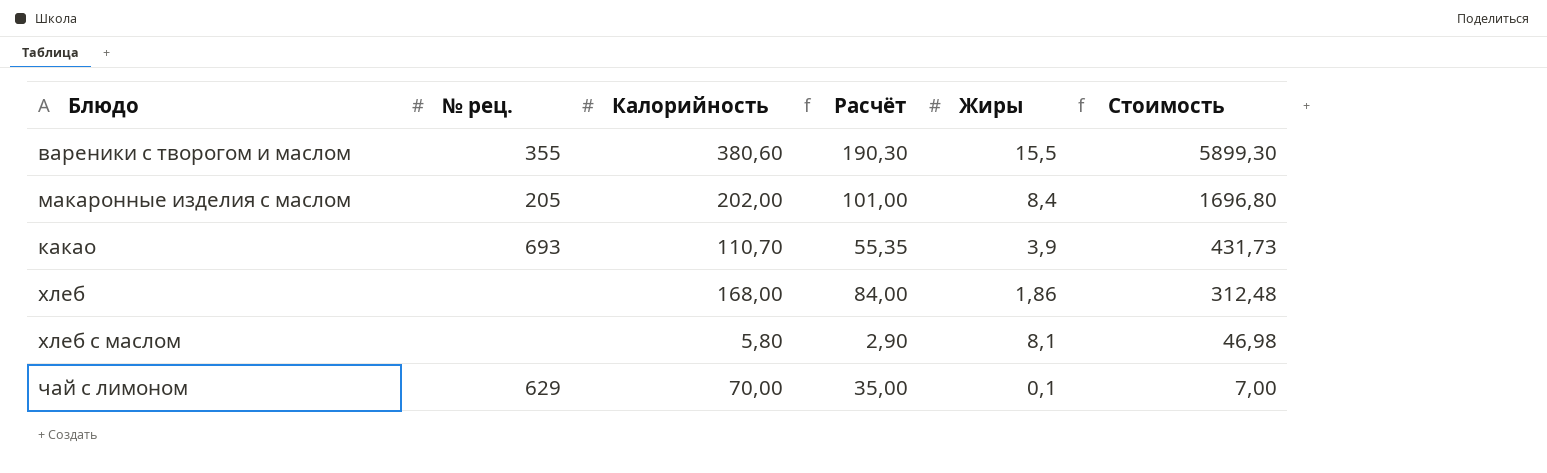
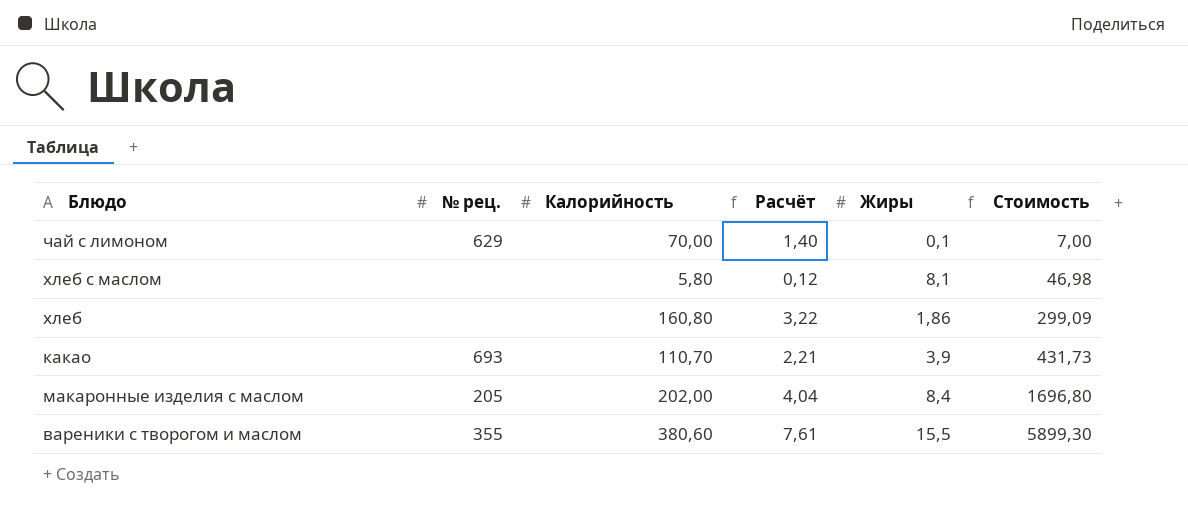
row order: Стоимость descending -> Стоимость ascending
column Расчёт | formula: [Калорийность] * 0,5 -> [Калорийность] * 0,02
хлеб | Калорийность: 168,00 -> 160,80
хлеб | Стоимость: 312,48 -> 299,09

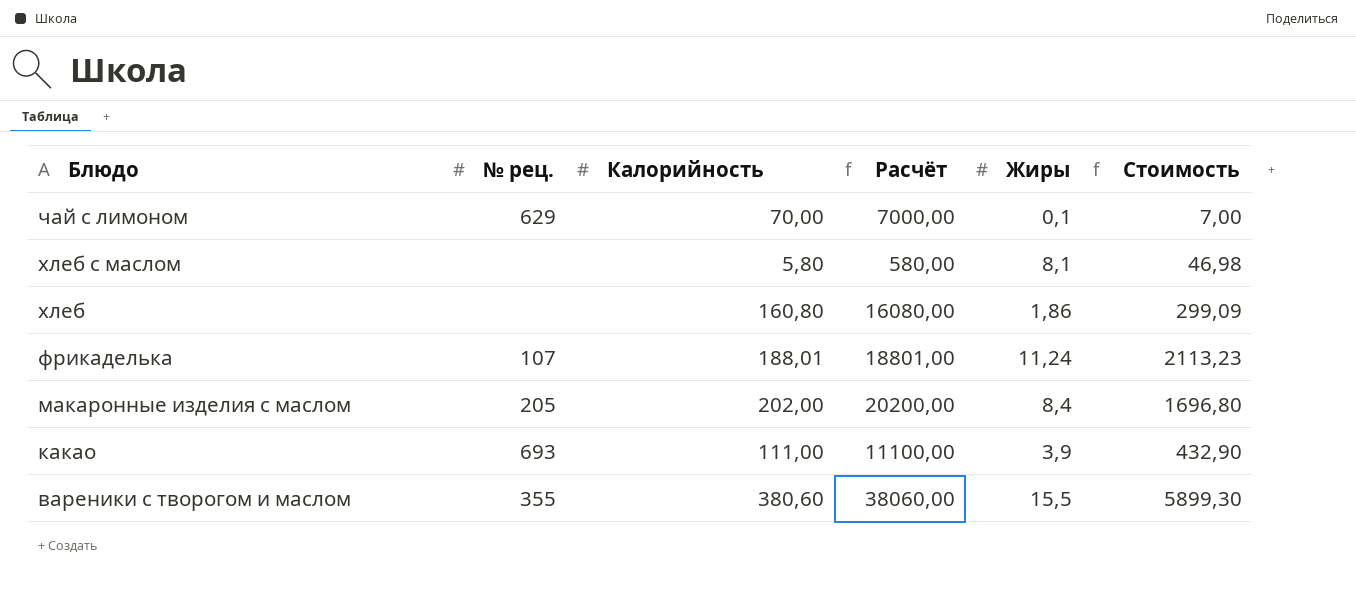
row order: Стоимость ascending -> Блюдо descending
column Расчёт | formula: [Калорийность] * 0,02 -> [Калорийность] * 100
row фрикаделька: none -> 107 | 188,01 | 18801,00 | 11,24 | 2113,23
какао | Калорийность: 110,70 -> 111,00
какао | Стоимость: 431,73 -> 432,90

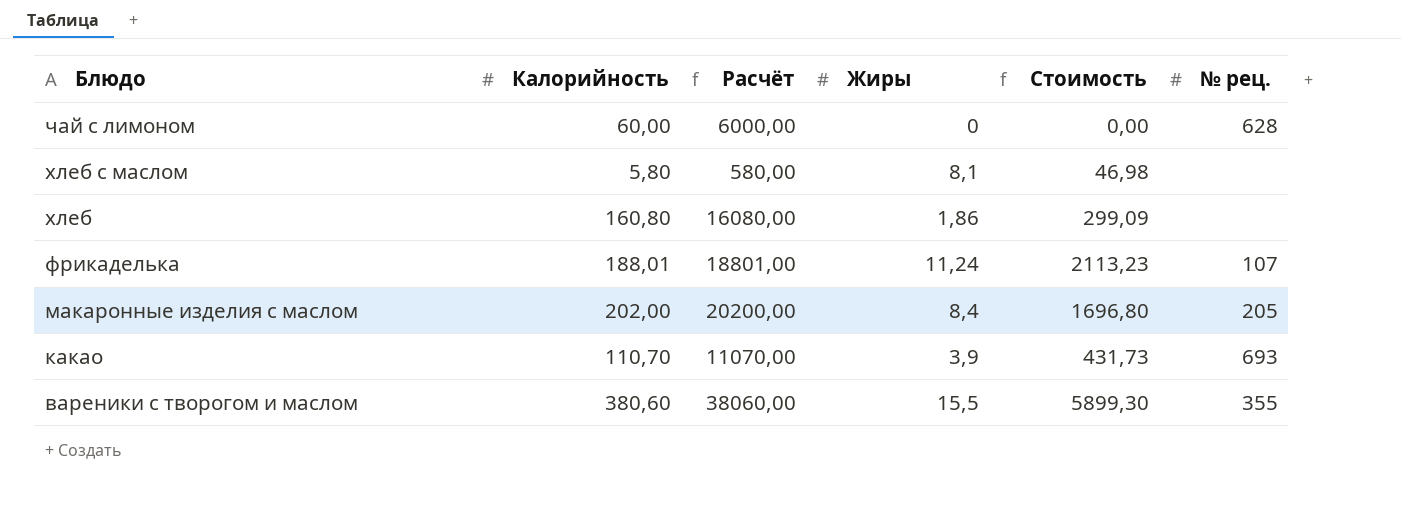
column № рец. | position: 2 -> 6
чай с лимоном | Калорийность: 70,00 -> 60,00
чай с лимоном | Расчёт: 7000,00 -> 6000,00
чай с лимоном | Жиры: 0,1 -> 0
чай с лимоном | Стоимость: 7,00 -> 0,00
чай с лимоном | № рец.: 629 -> 628
какао | Калорийность: 111,00 -> 110,70
какао | Расчёт: 11100,00 -> 11070,00
какао | Стоимость: 432,90 -> 431,73

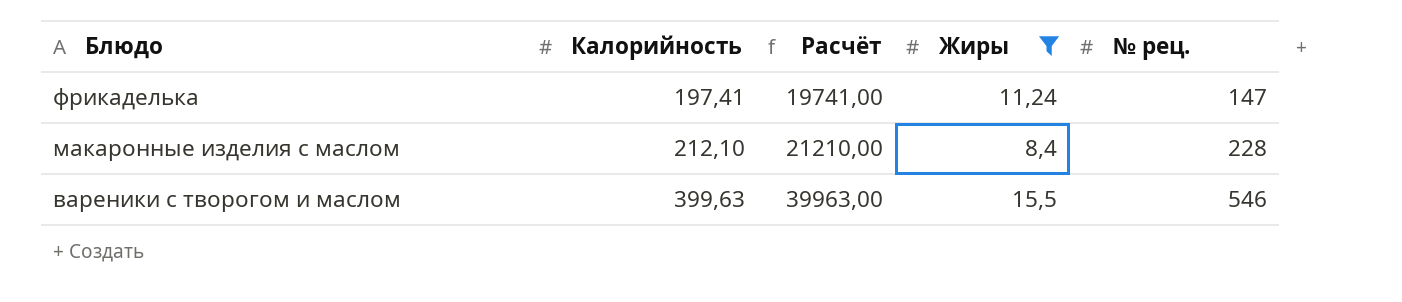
filter: none -> Жиры >= 8,4
column Стоимость | formula: [Калорийность] * [Жиры] -> none
фрикаделька | Калорийность: 188,01 -> 197,41
фрикаделька | Расчёт: 18801,00 -> 19741,00
фрикаделька | № рец.: 107 -> 147
макаронные изделия с маслом | Калорийность: 202,00 -> 212,10
макаронные изделия с маслом | Расчёт: 20200,00 -> 21210,00
макаронные изделия с маслом | № рец.: 205 -> 228
вареники с творогом и маслом | Калорийность: 380,60 -> 399,63
вареники с творогом и маслом | Расчёт: 38060,00 -> 39963,00
вареники с творогом и маслом | № рец.: 355 -> 546

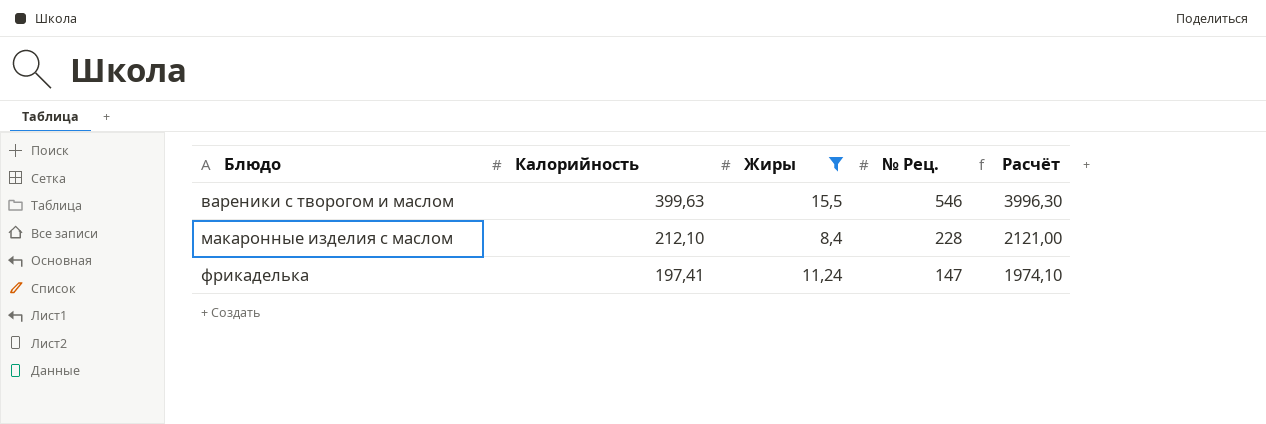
row order: Блюдо descending -> Блюдо ascending
column name: № рец. -> № Рец.
column Расчёт | formula: [Калорийность] * 100 -> [Калорийность] * 10
column Расчёт | position: 3 -> 5

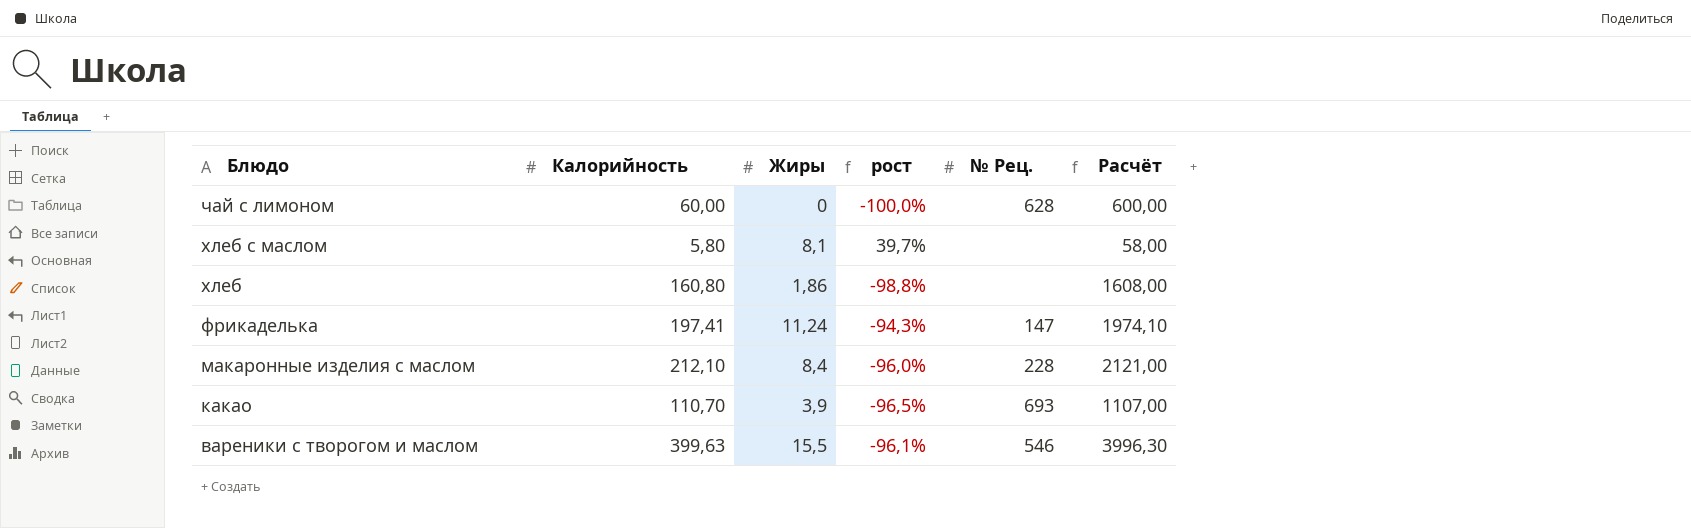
filter: Жиры >= 8,4 -> none
row order: Блюдо ascending -> Блюдо descending
column рост | formula: none -> ([Жиры] - [Калорийность]) / [Калорийность]

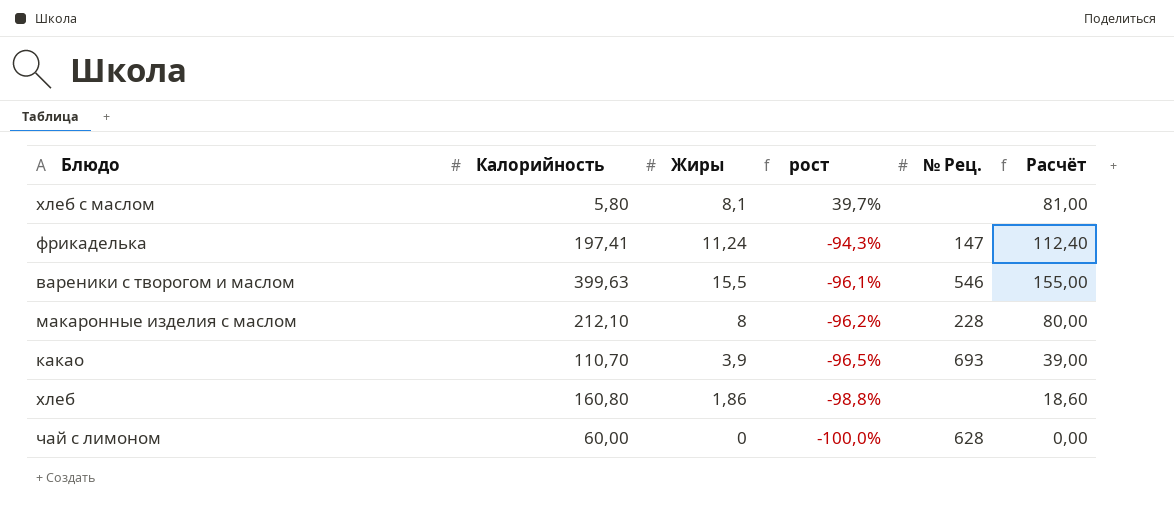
row order: Блюдо descending -> рост descending
column Расчёт | formula: [Калорийность] * 10 -> [Жиры] * 10
макаронные изделия с маслом | Жиры: 8,4 -> 8
макаронные изделия с маслом | рост: -96,0% -> -96,2%

